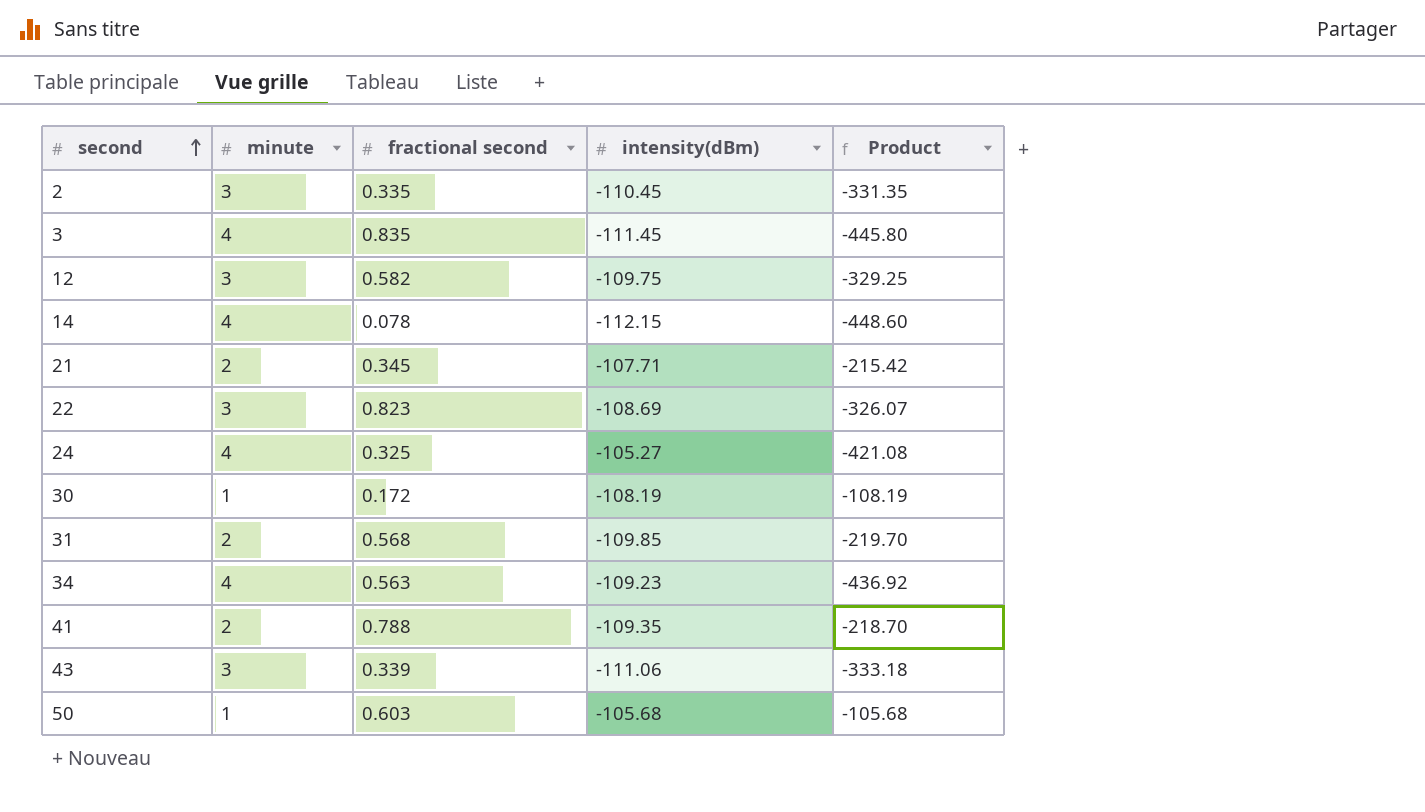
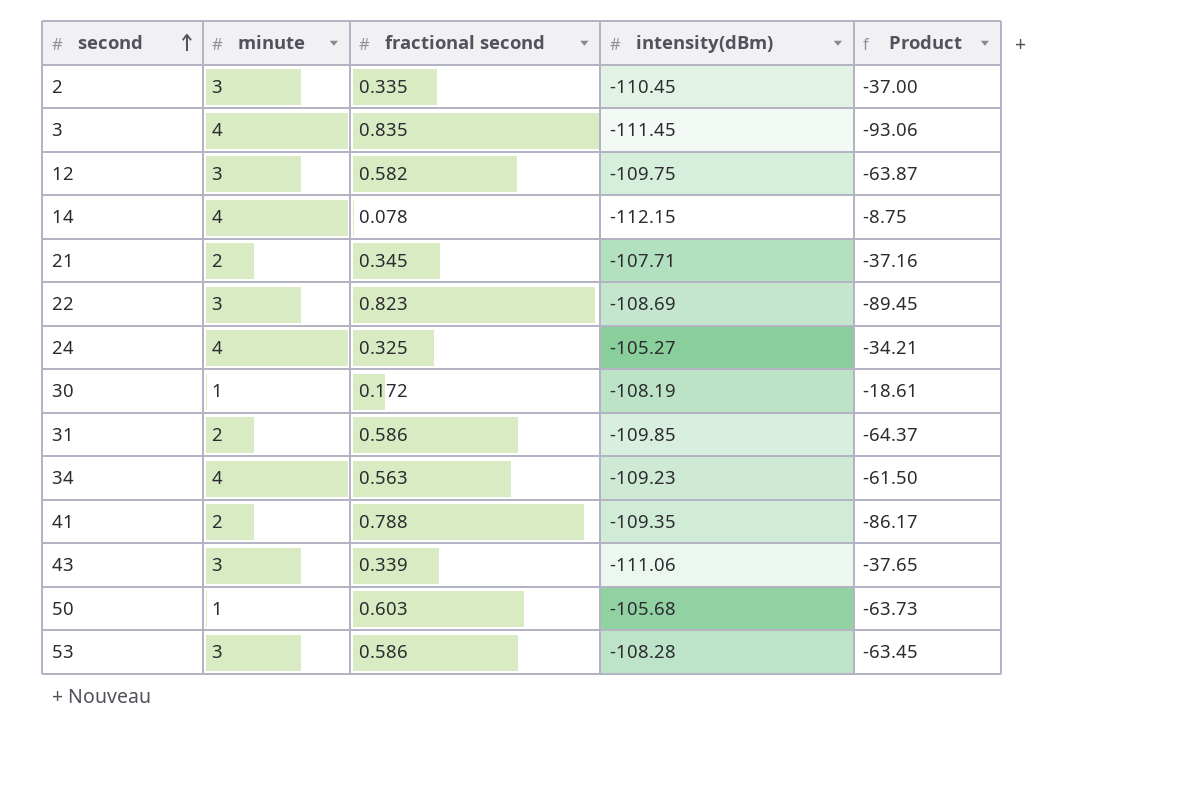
column Product | formula: [minute] * [intensity(dBm)] -> [fractional second] * [intensity(dBm)]
31 | fractional second: 0.568 -> 0.586
row 53: none -> 3 | 0.586 | -108.28 | -63.45

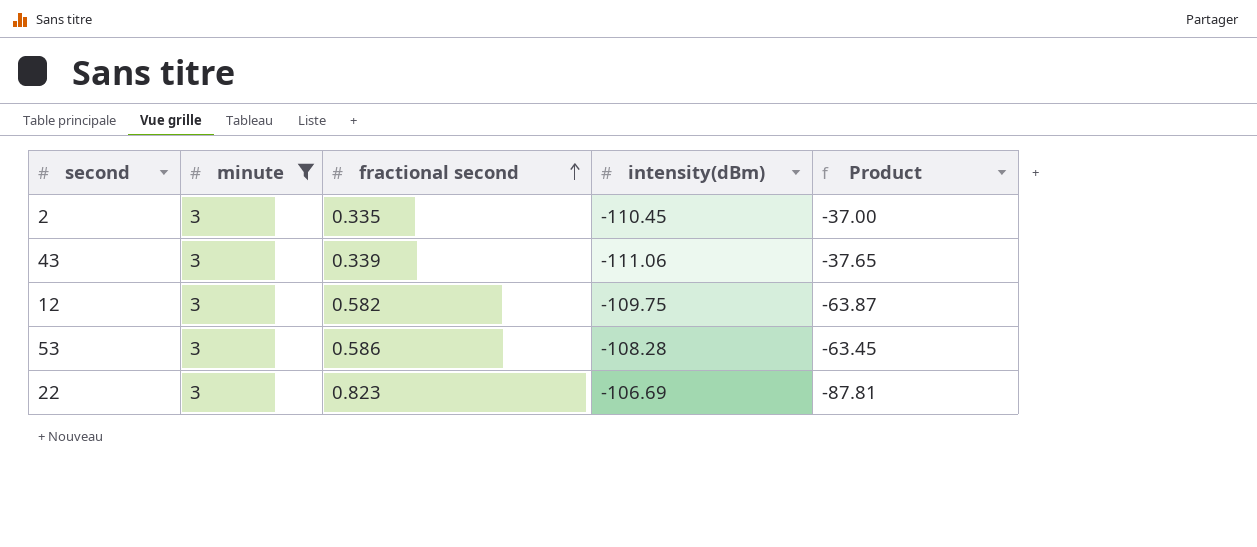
filter: none -> minute = 3
row order: second ascending -> fractional second ascending
22 | intensity(dBm): -108.69 -> -106.69
22 | Product: -89.45 -> -87.81

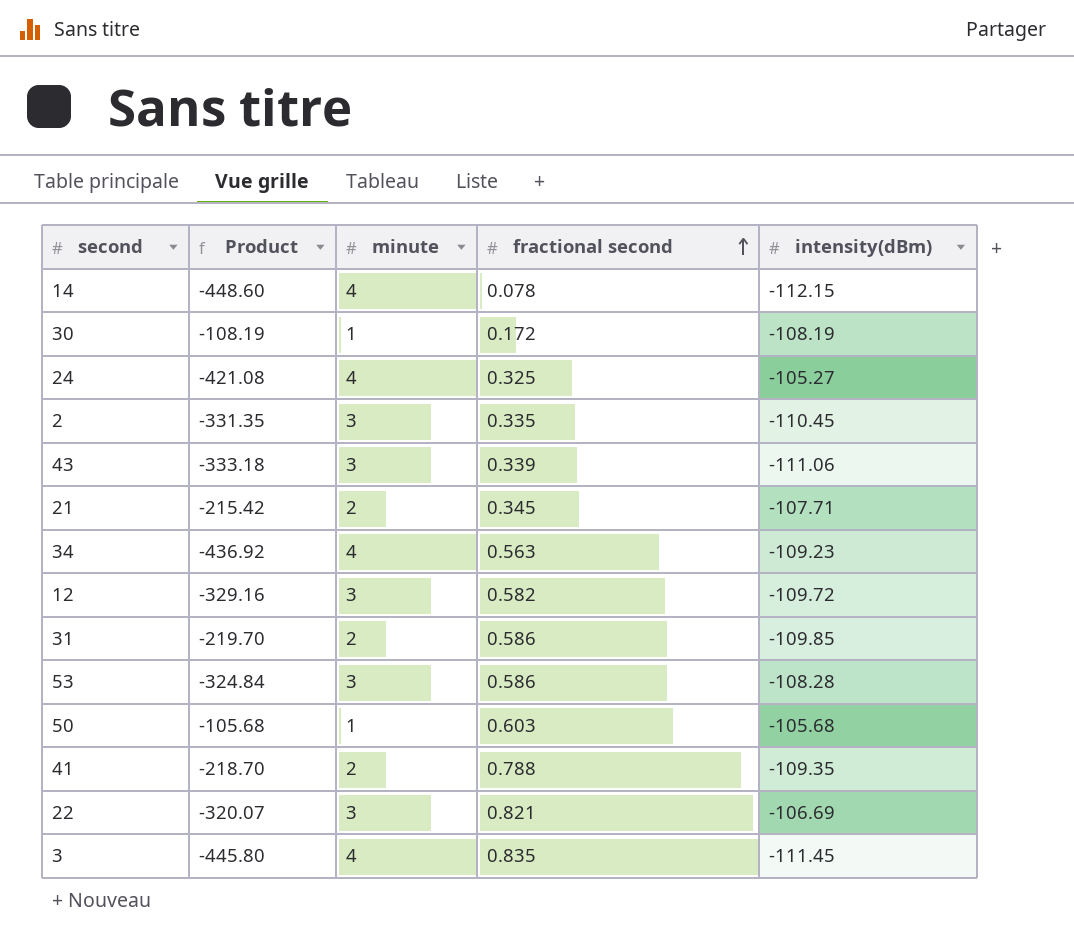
filter: minute = 3 -> none
column Product | formula: [fractional second] * [intensity(dBm)] -> [minute] * [intensity(dBm)]
column Product | position: 5 -> 2
12 | intensity(dBm): -109.75 -> -109.72
22 | fractional second: 0.823 -> 0.821

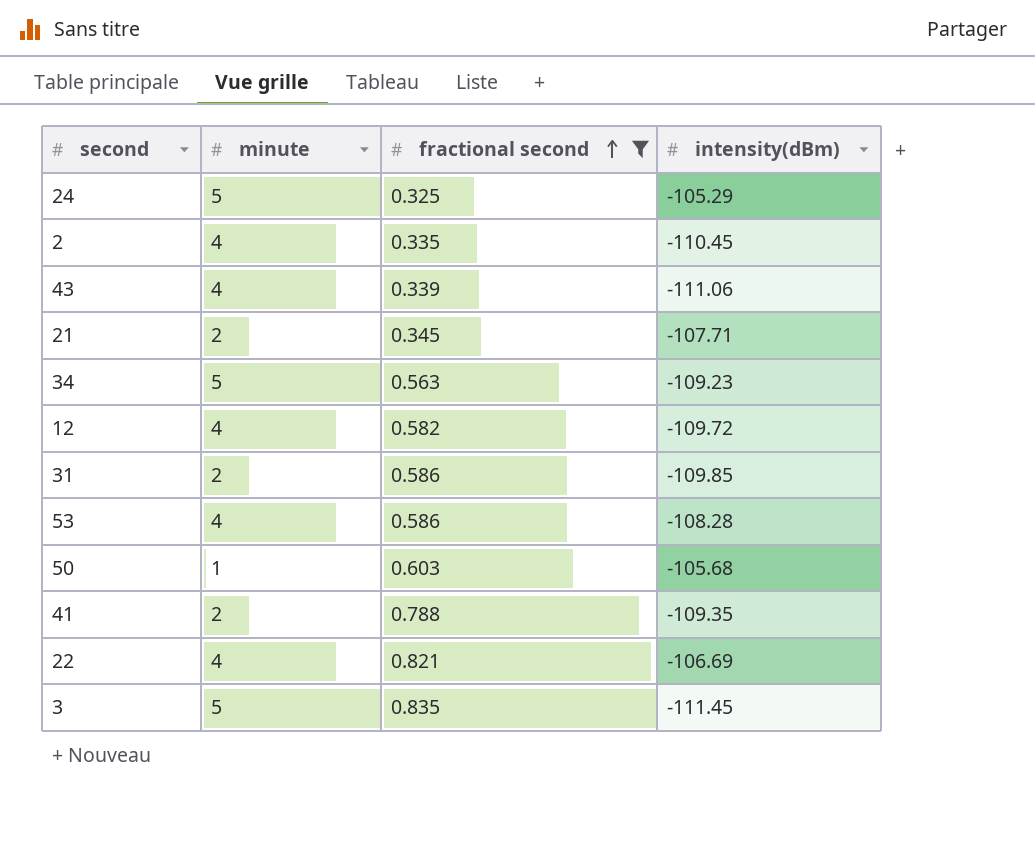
filter: none -> fractional second >= 0.325
column Product | formula: [minute] * [intensity(dBm)] -> none
24 | minute: 4 -> 5
24 | intensity(dBm): -105.27 -> -105.29
2 | minute: 3 -> 4
43 | minute: 3 -> 4
34 | minute: 4 -> 5
12 | minute: 3 -> 4
53 | minute: 3 -> 4
22 | minute: 3 -> 4
3 | minute: 4 -> 5

